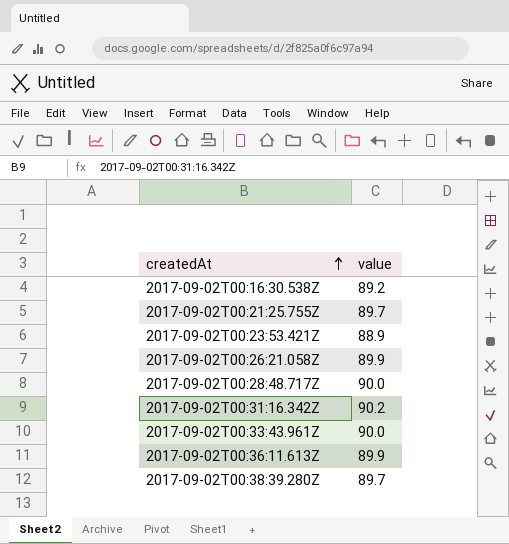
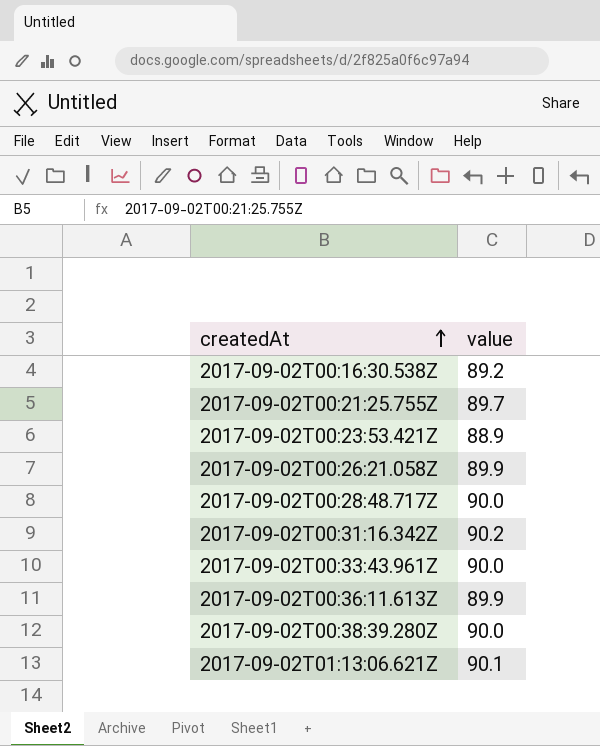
2017-09-02T00:38:39.280Z | value: 89.7 -> 90.0
row 2017-09-02T01:13:06.621Z: none -> 90.1

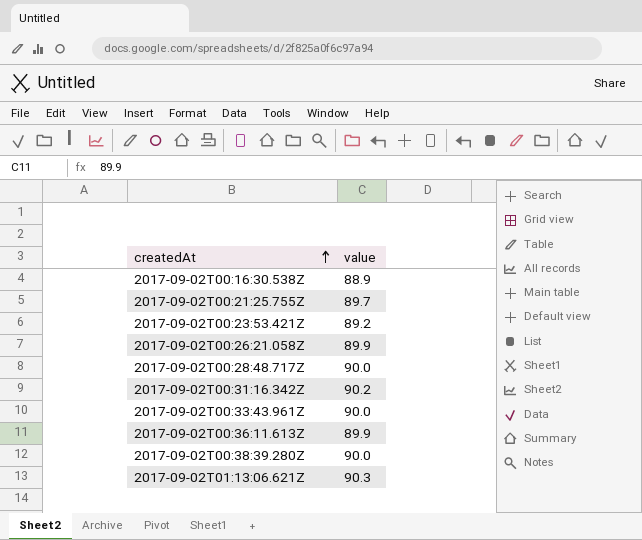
2017-09-02T00:16:30.538Z | value: 89.2 -> 88.9
2017-09-02T00:23:53.421Z | value: 88.9 -> 89.2
2017-09-02T01:13:06.621Z | value: 90.1 -> 90.3

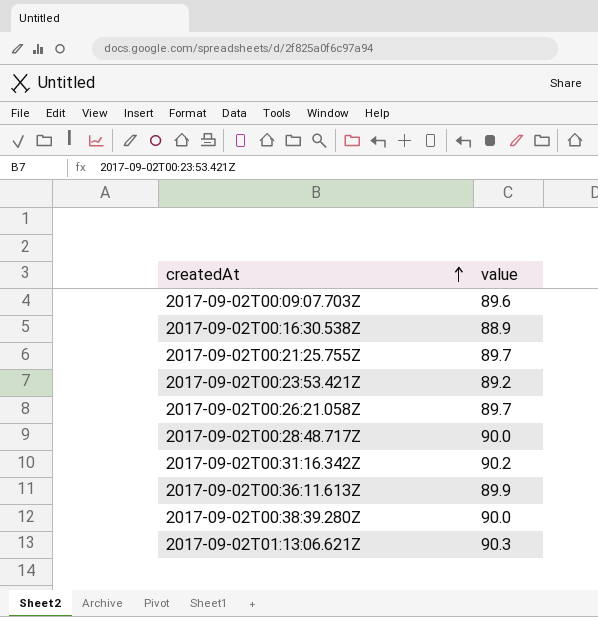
row 2017-09-02T00:33:43.961Z: 90.0 -> none
row 2017-09-02T00:09:07.703Z: none -> 89.6
2017-09-02T00:26:21.058Z | value: 89.9 -> 89.7

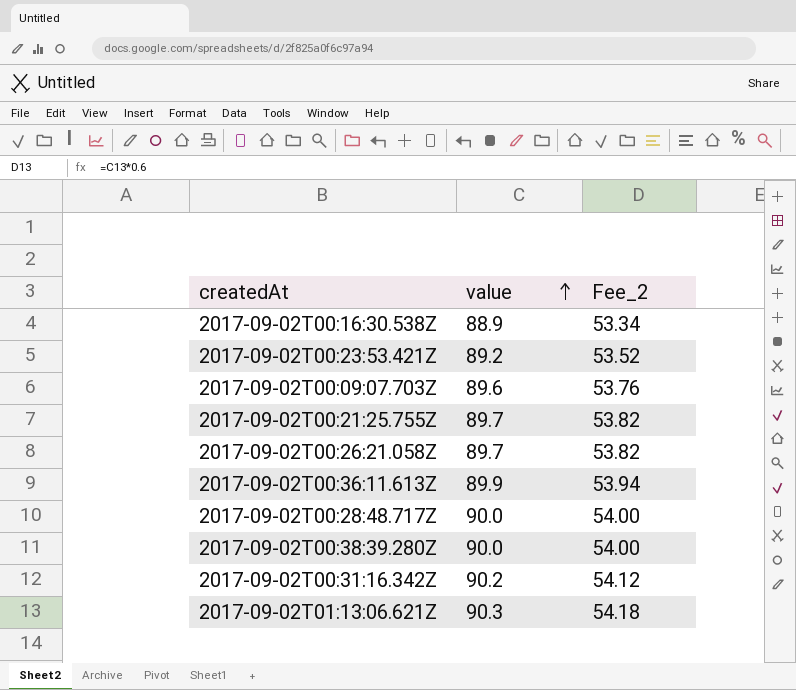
row order: createdAt ascending -> value ascending
column Fee_2 | formula: none -> [value] * 0.6

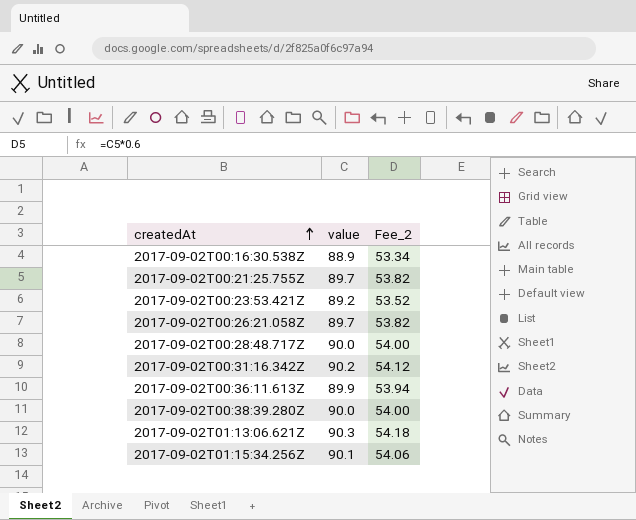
row order: value ascending -> createdAt ascending
row 2017-09-02T00:09:07.703Z: 89.6 | 53.76 -> none
row 2017-09-02T01:15:34.256Z: none -> 90.1 | 54.06

